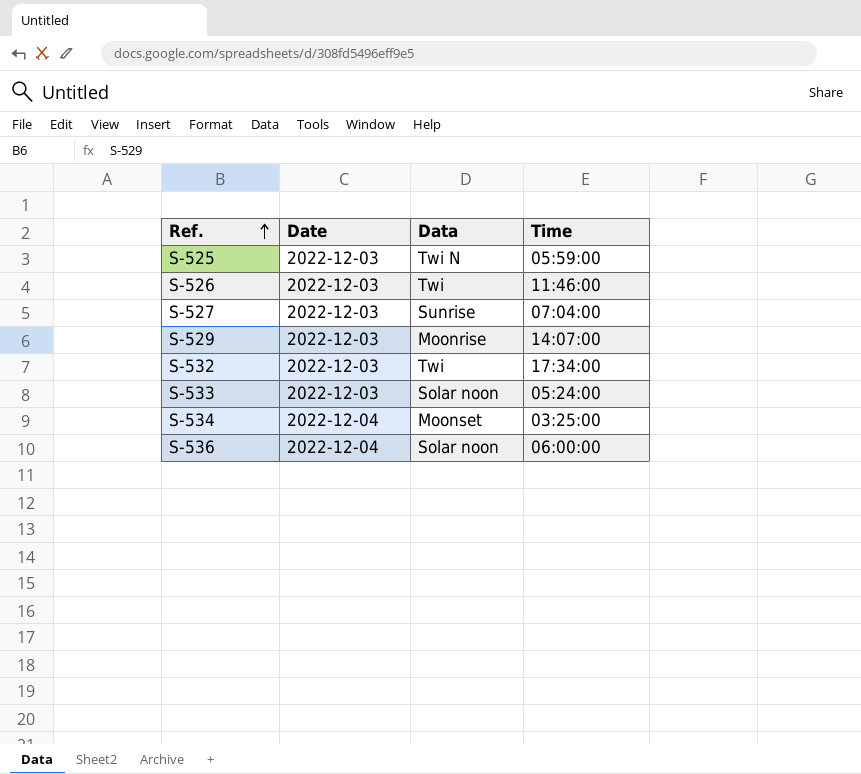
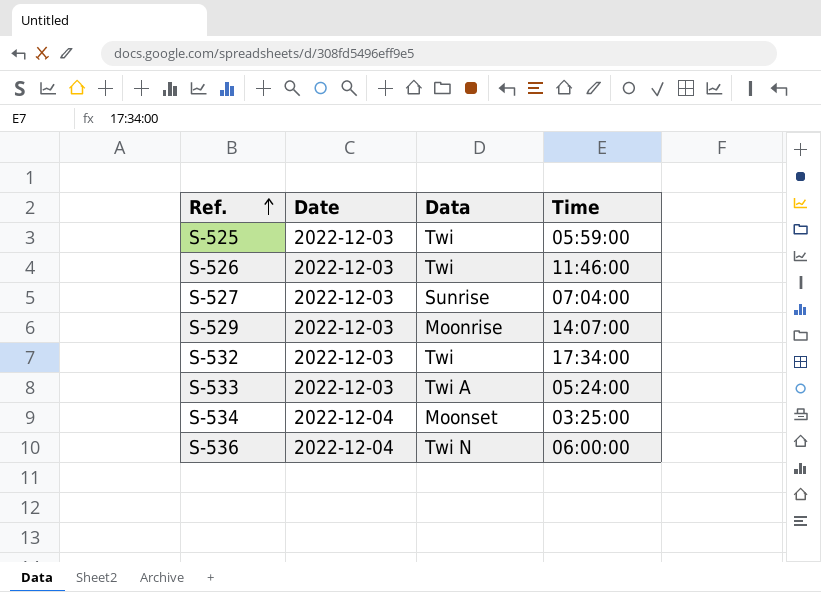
S-525 | Data: Twi N -> Twi
S-533 | Data: Solar noon -> Twi A
S-536 | Data: Solar noon -> Twi N

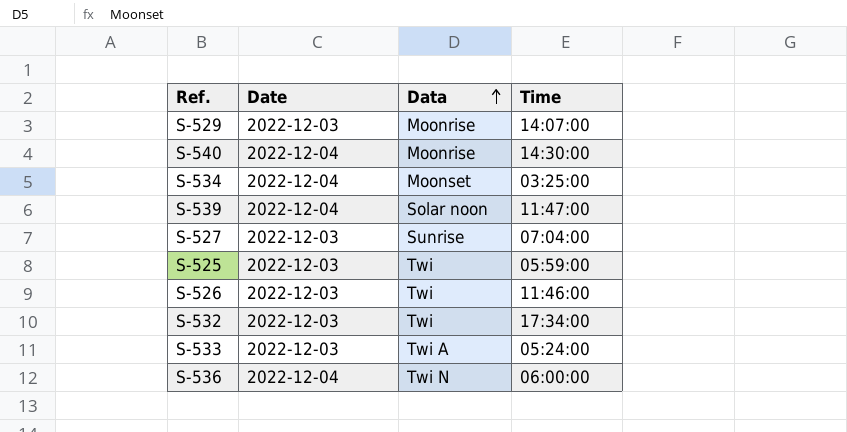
row order: Ref. ascending -> Data ascending
row S-540: none -> 2022-12-04 | Moonrise | 14:30:00
row S-539: none -> 2022-12-04 | Solar noon | 11:47:00

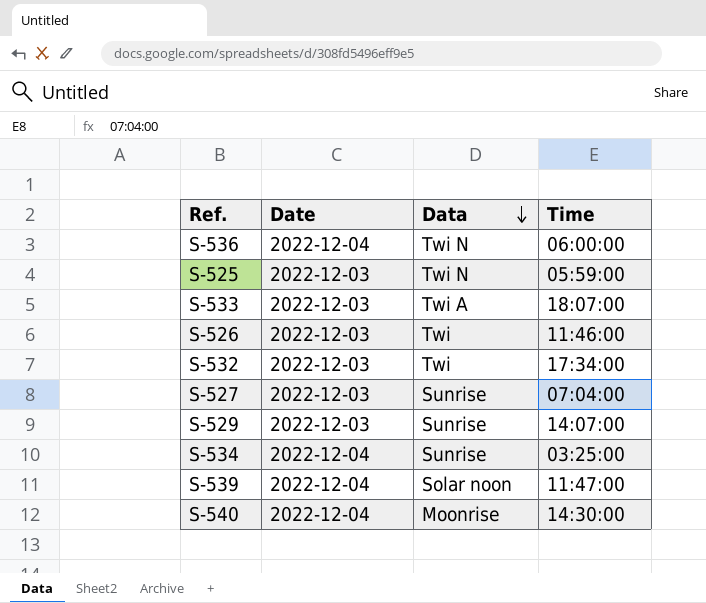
row order: Data ascending -> Data descending
S-525 | Data: Twi -> Twi N
S-533 | Time: 05:24:00 -> 18:07:00
S-529 | Data: Moonrise -> Sunrise
S-534 | Data: Moonset -> Sunrise

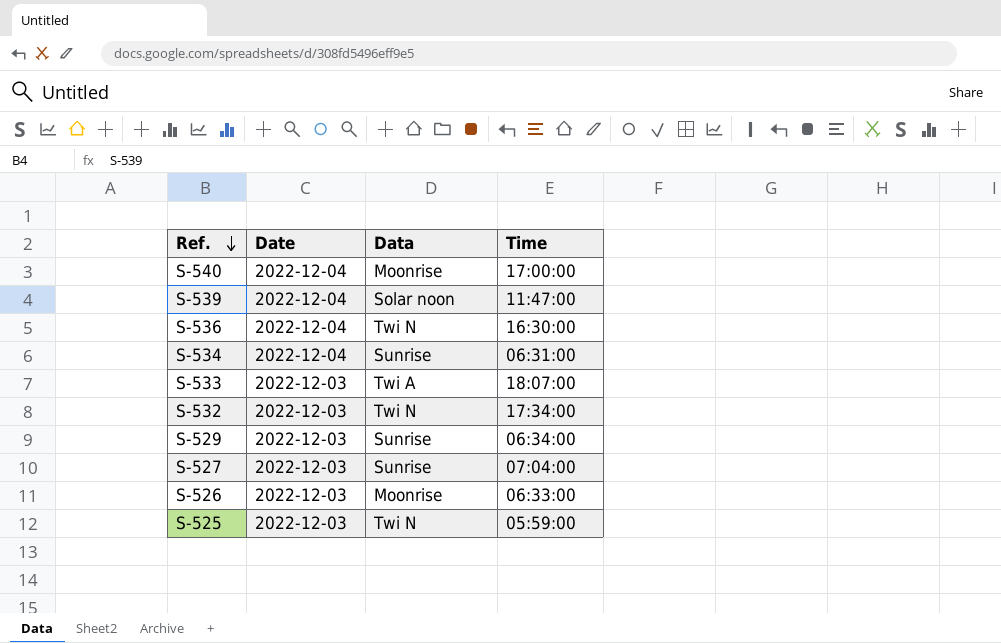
row order: Data descending -> Ref. descending
S-540 | Time: 14:30:00 -> 17:00:00
S-536 | Time: 06:00:00 -> 16:30:00
S-534 | Time: 03:25:00 -> 06:31:00
S-532 | Data: Twi -> Twi N
S-529 | Time: 14:07:00 -> 06:34:00
S-526 | Data: Twi -> Moonrise
S-526 | Time: 11:46:00 -> 06:33:00

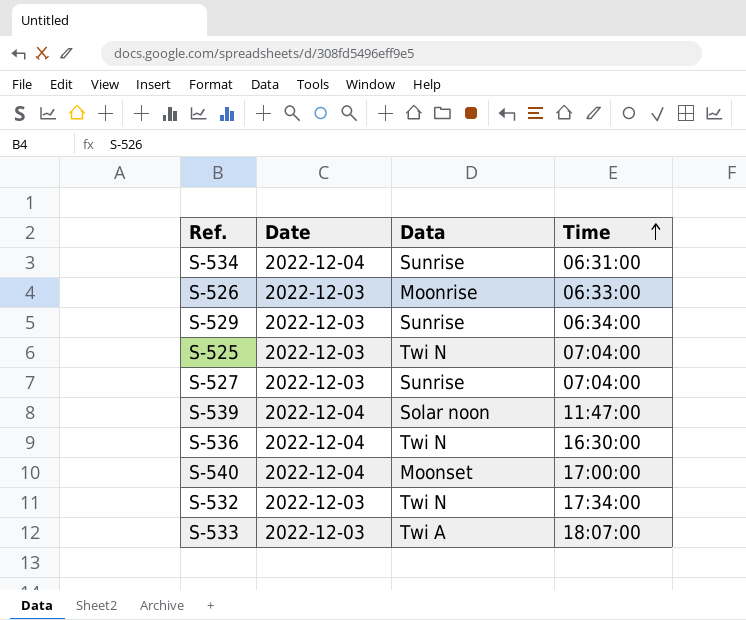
row order: Ref. descending -> Time ascending
S-525 | Time: 05:59:00 -> 07:04:00
S-540 | Data: Moonrise -> Moonset

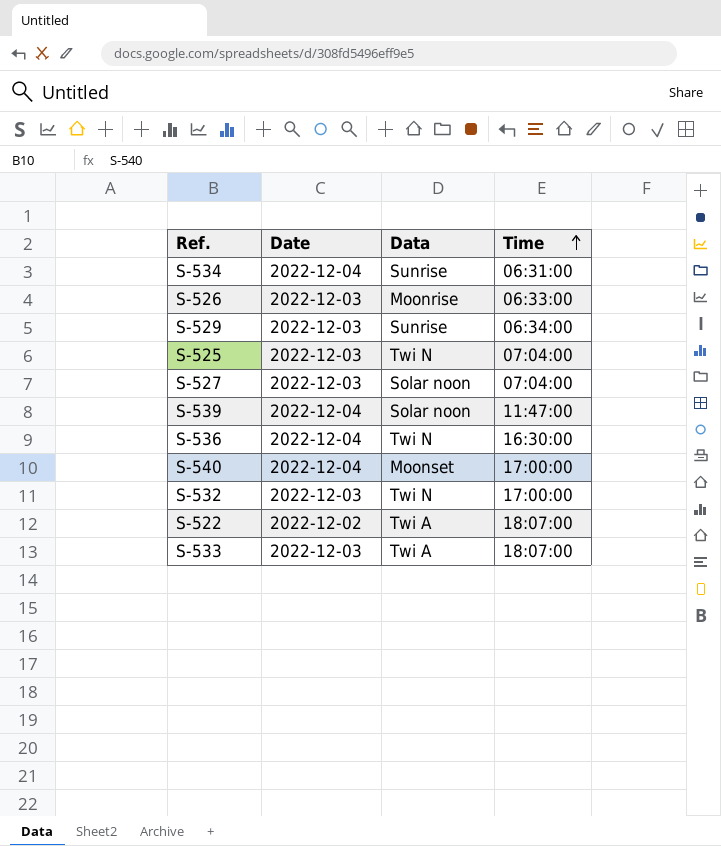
S-527 | Data: Sunrise -> Solar noon
S-532 | Time: 17:34:00 -> 17:00:00
row S-522: none -> 2022-12-02 | Twi A | 18:07:00

